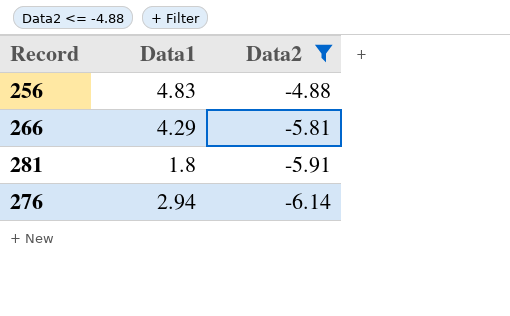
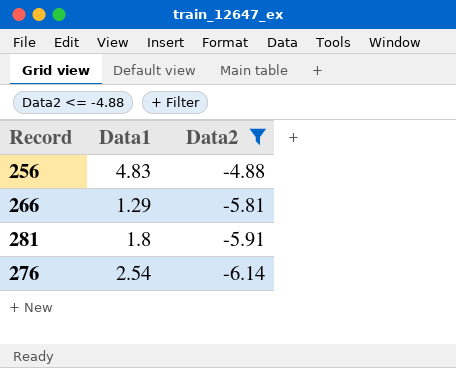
266 | Data1: 4.29 -> 1.29
276 | Data1: 2.94 -> 2.54

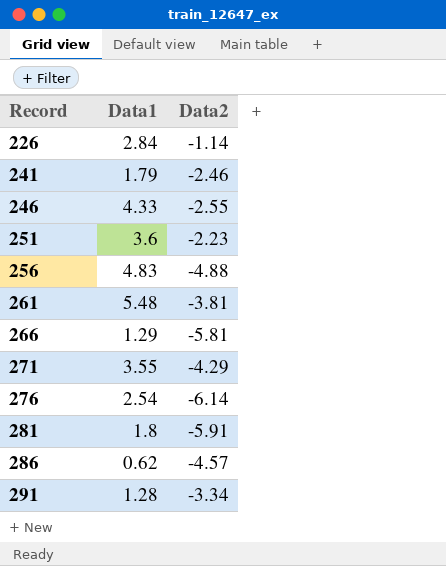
filter: Data2 <= -4.88 -> none
row order: Data2 descending -> Record ascending

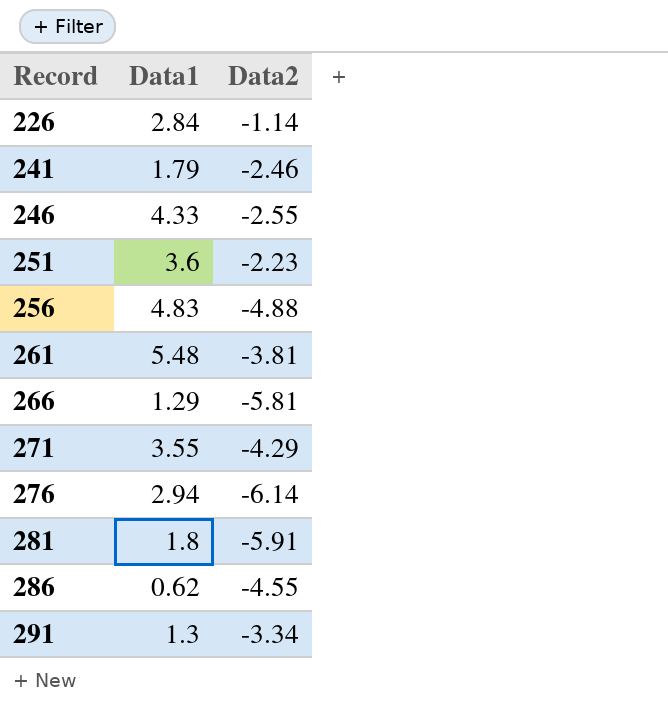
276 | Data1: 2.54 -> 2.94
286 | Data2: -4.57 -> -4.55
291 | Data1: 1.28 -> 1.3

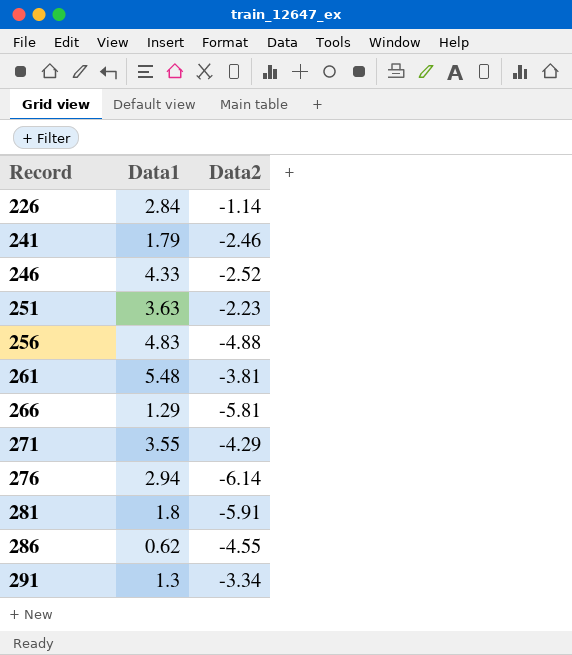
246 | Data2: -2.55 -> -2.52
251 | Data1: 3.6 -> 3.63

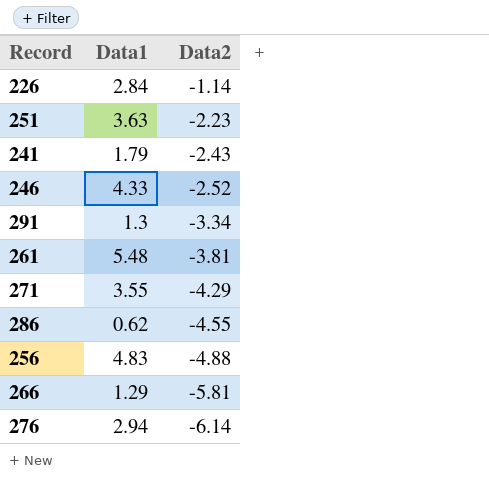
row order: Record ascending -> Data2 descending
row 281: 1.8 | -5.91 -> none
241 | Data2: -2.46 -> -2.43

